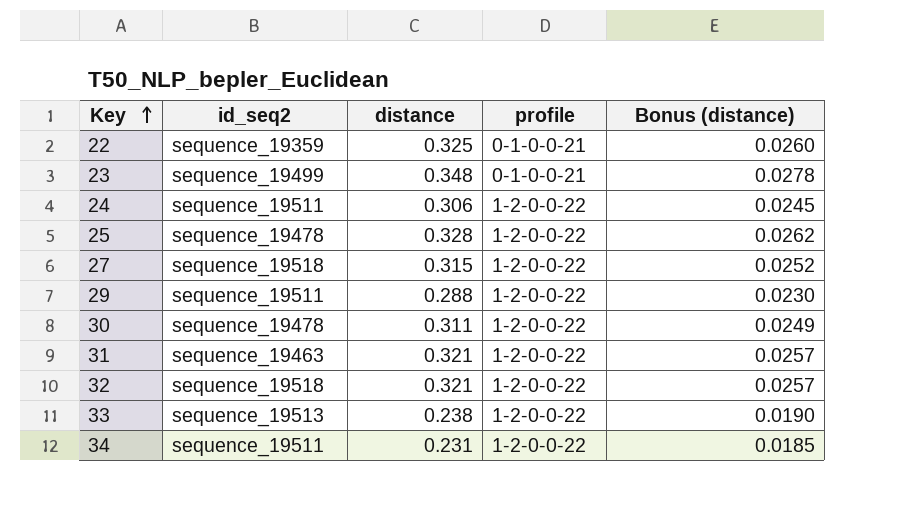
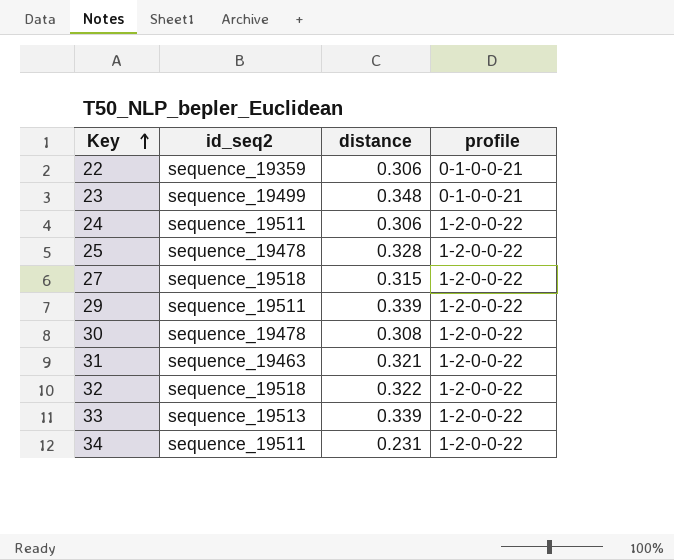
column Bonus (distance) | formula: [distance] * 0.08 -> none
22 | distance: 0.325 -> 0.306
29 | distance: 0.288 -> 0.339
30 | distance: 0.311 -> 0.308
32 | distance: 0.321 -> 0.322
33 | distance: 0.238 -> 0.339

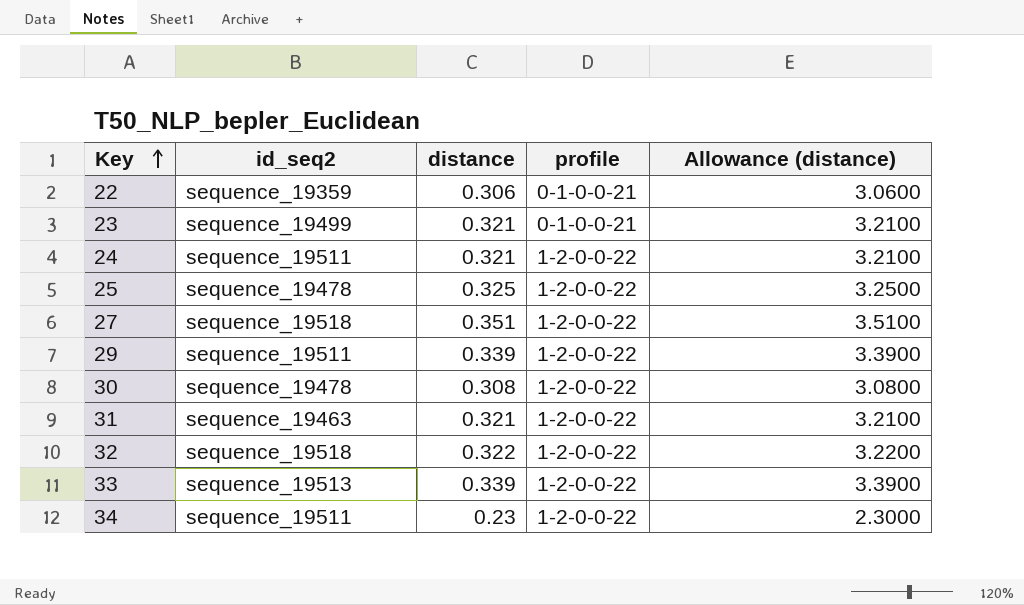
column Allowance (distance) | formula: none -> [distance] * 10
23 | distance: 0.348 -> 0.321
24 | distance: 0.306 -> 0.321
25 | distance: 0.328 -> 0.325
27 | distance: 0.315 -> 0.351
34 | distance: 0.231 -> 0.23

